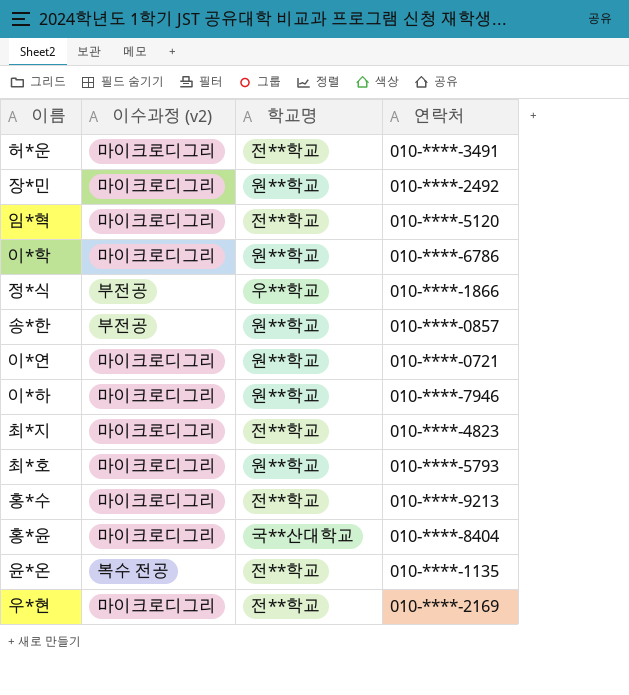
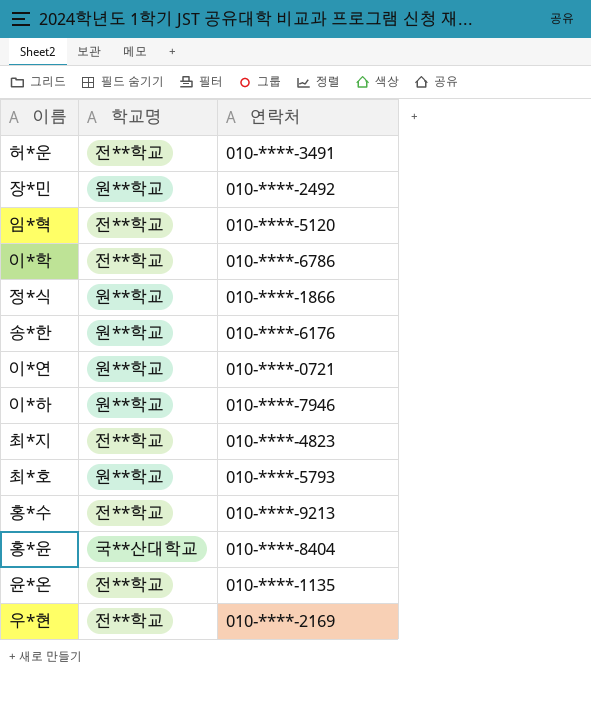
column 이수과정 (v2) | position: 2 -> none
이*학 | 학교명: 원**학교 -> 전**학교
정*식 | 학교명: 우**학교 -> 원**학교
송*한 | 연락처: 010-****-0857 -> 010-****-6176

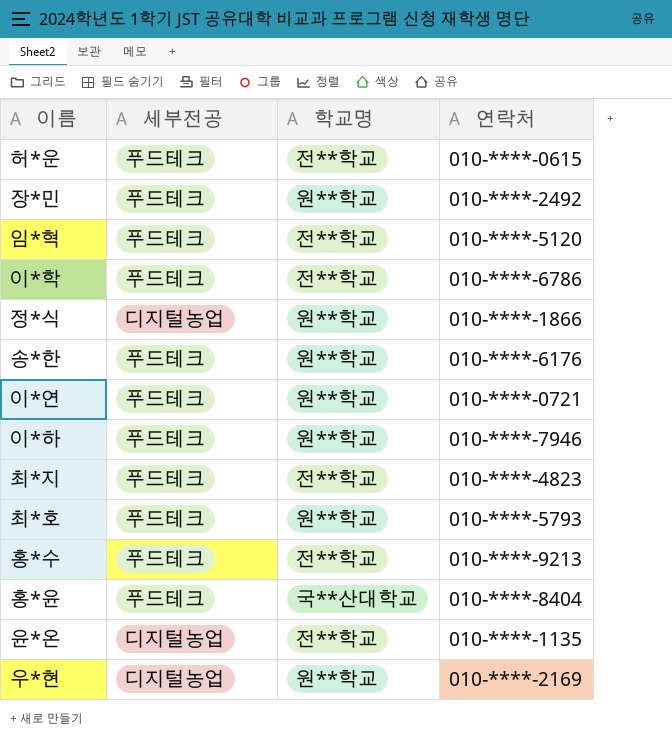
column 세부전공 | position: none -> 2
허*운 | 연락처: 010-****-3491 -> 010-****-0615
우*현 | 학교명: 전**학교 -> 원**학교

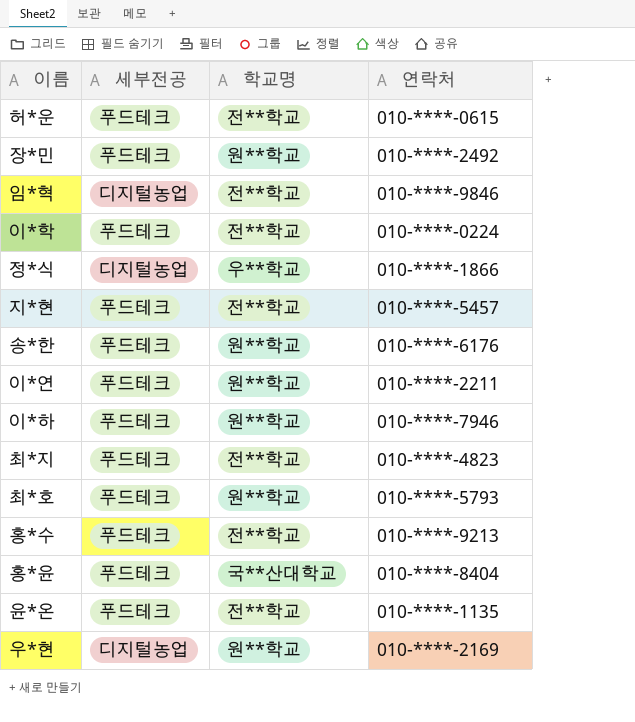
임*혁 | 세부전공: 푸드테크 -> 디지털농업
임*혁 | 연락처: 010-****-5120 -> 010-****-9846
이*학 | 연락처: 010-****-6786 -> 010-****-0224
정*식 | 학교명: 원**학교 -> 우**학교
row 지*현: none -> 푸드테크 | 전**학교 | 010-****-5457
이*연 | 연락처: 010-****-0721 -> 010-****-2211
윤*온 | 세부전공: 디지털농업 -> 푸드테크

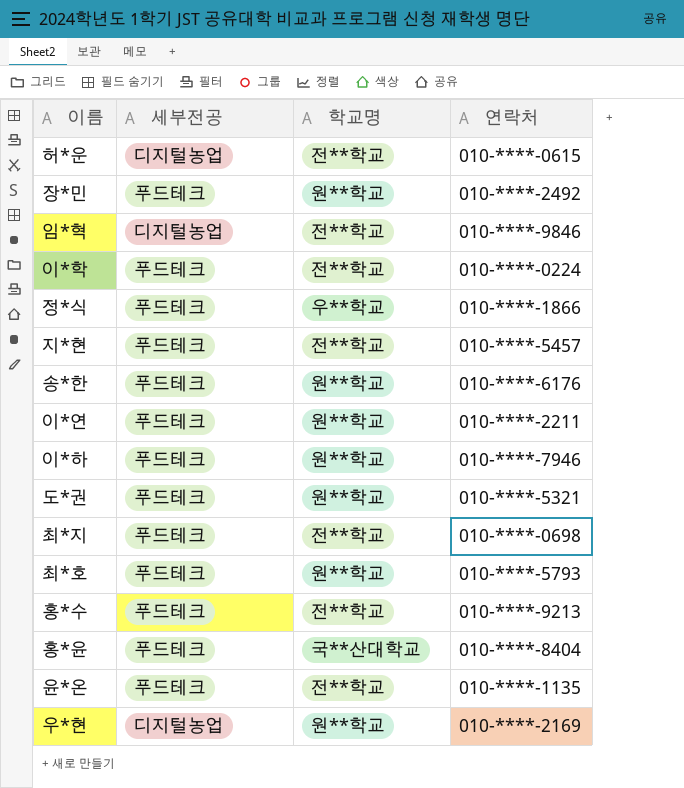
허*운 | 세부전공: 푸드테크 -> 디지털농업
정*식 | 세부전공: 디지털농업 -> 푸드테크
row 도*권: none -> 푸드테크 | 원**학교 | 010-****-5321
최*지 | 연락처: 010-****-4823 -> 010-****-0698

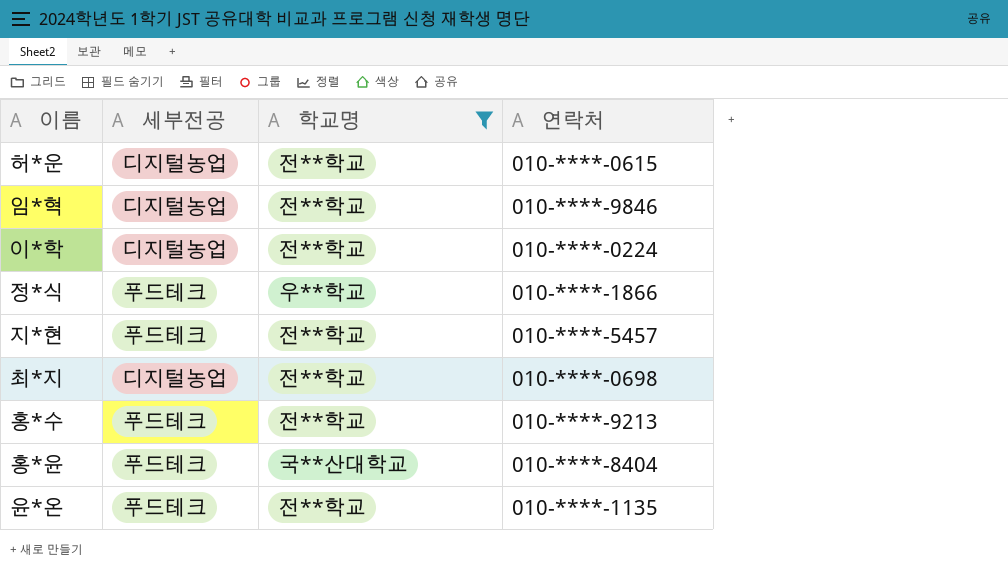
filter: none -> 학교명 != 원**학교
이*학 | 세부전공: 푸드테크 -> 디지털농업
최*지 | 세부전공: 푸드테크 -> 디지털농업

